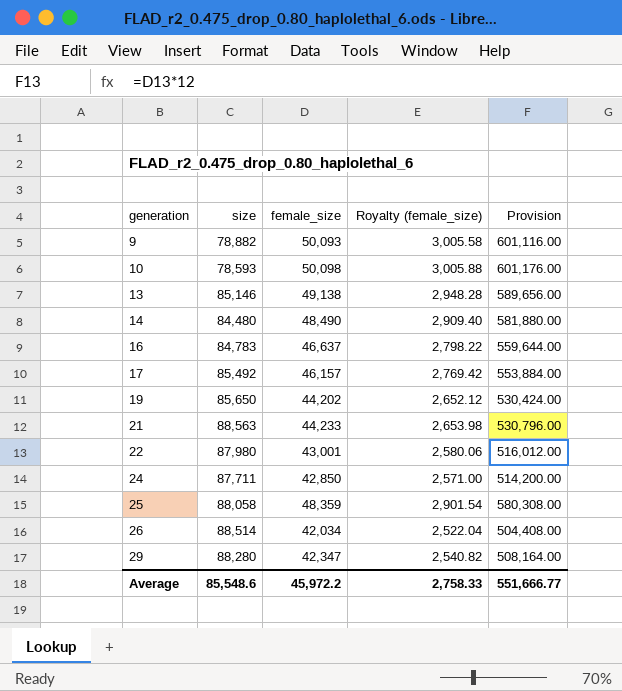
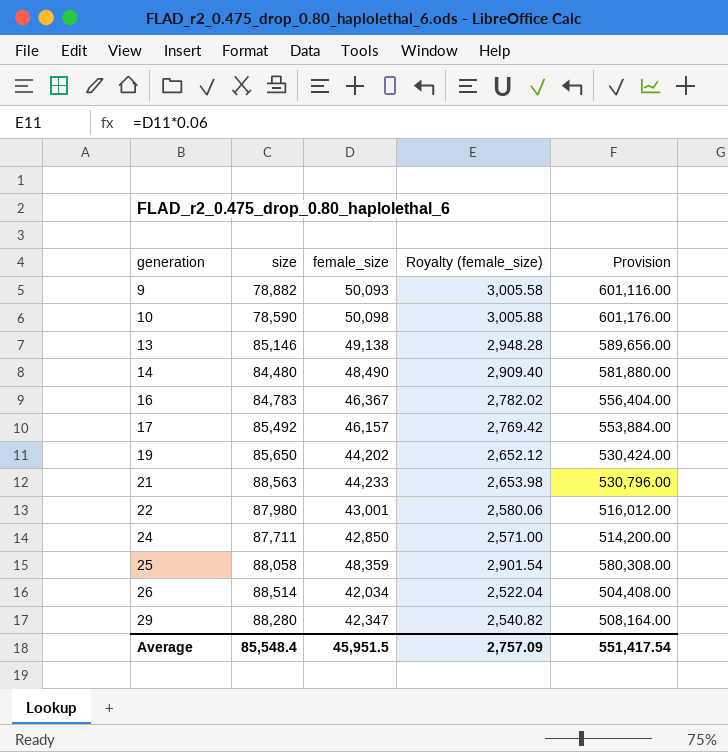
10 | size: 78,593 -> 78,590
16 | female_size: 46,637 -> 46,367
16 | Royalty (female_size): 2,798.22 -> 2,782.02
16 | Provision: 559,644.00 -> 556,404.00
Average | size: 85,548.6 -> 85,548.4
Average | female_size: 45,972.2 -> 45,951.5
Average | Royalty (female_size): 2,758.33 -> 2,757.09
Average | Provision: 551,666.77 -> 551,417.54

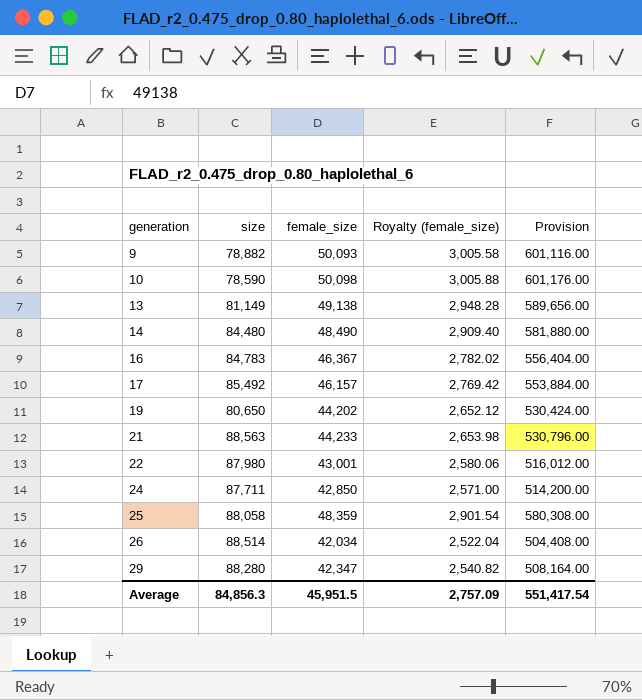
13 | size: 85,146 -> 81,149
19 | size: 85,650 -> 80,650
Average | size: 85,548.4 -> 84,856.3

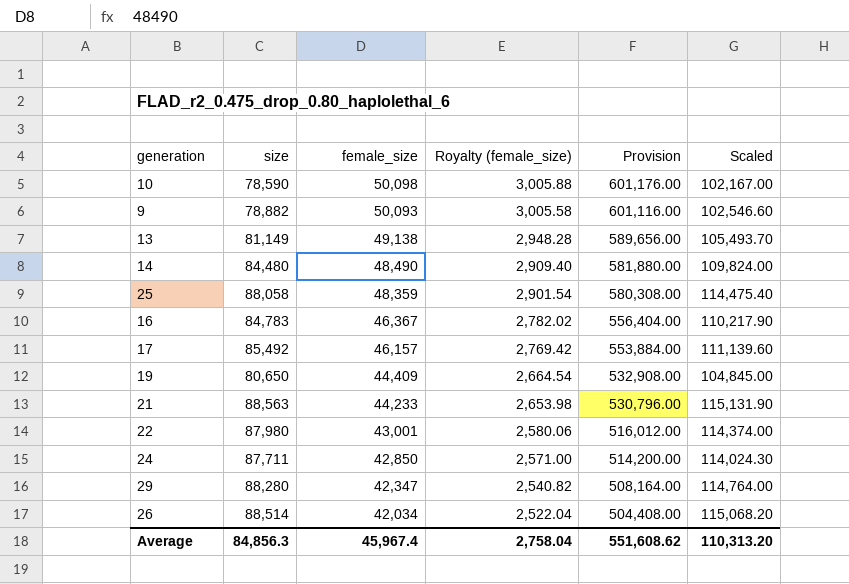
row order: generation ascending -> female_size descending
column Scaled | formula: none -> [size] * 1.3
19 | female_size: 44,202 -> 44,409
19 | Royalty (female_size): 2,652.12 -> 2,664.54
19 | Provision: 530,424.00 -> 532,908.00
Average | female_size: 45,951.5 -> 45,967.4
Average | Royalty (female_size): 2,757.09 -> 2,758.04
Average | Provision: 551,417.54 -> 551,608.62

